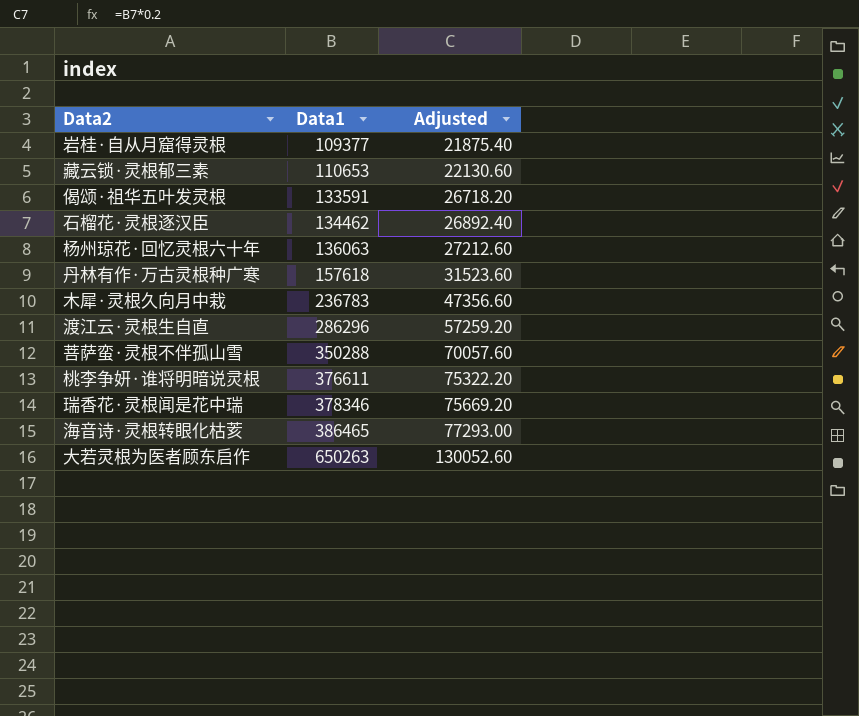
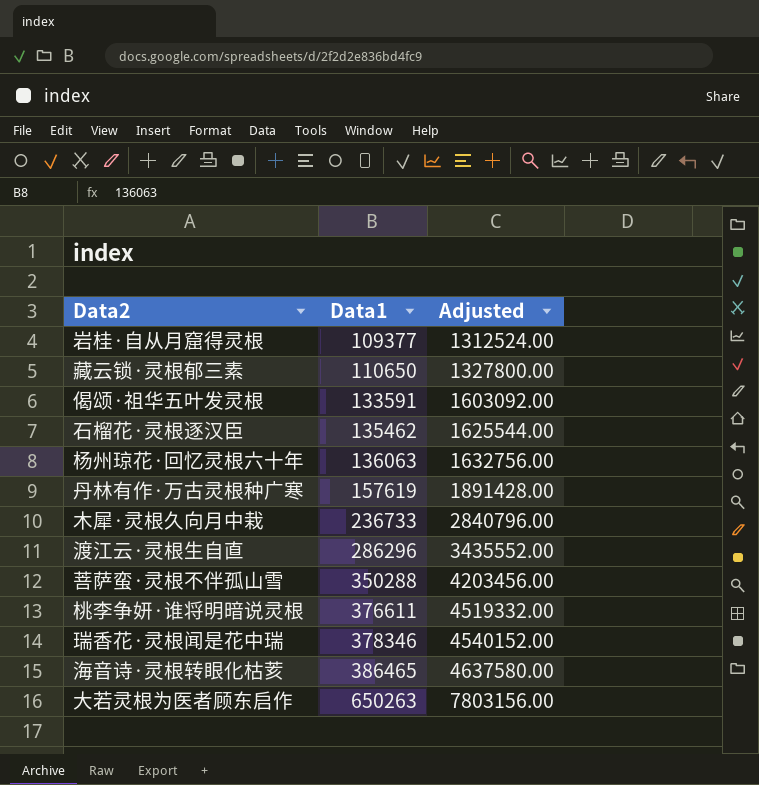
column Adjusted | formula: [Data1] * 0.2 -> [Data1] * 12
藏云锁·灵根郁三素 | Data1: 110653 -> 110650
石榴花·灵根逐汉臣 | Data1: 134462 -> 135462
丹林有作·万古灵根种广寒 | Data1: 157618 -> 157619
木犀·灵根久向月中栽 | Data1: 236783 -> 236733

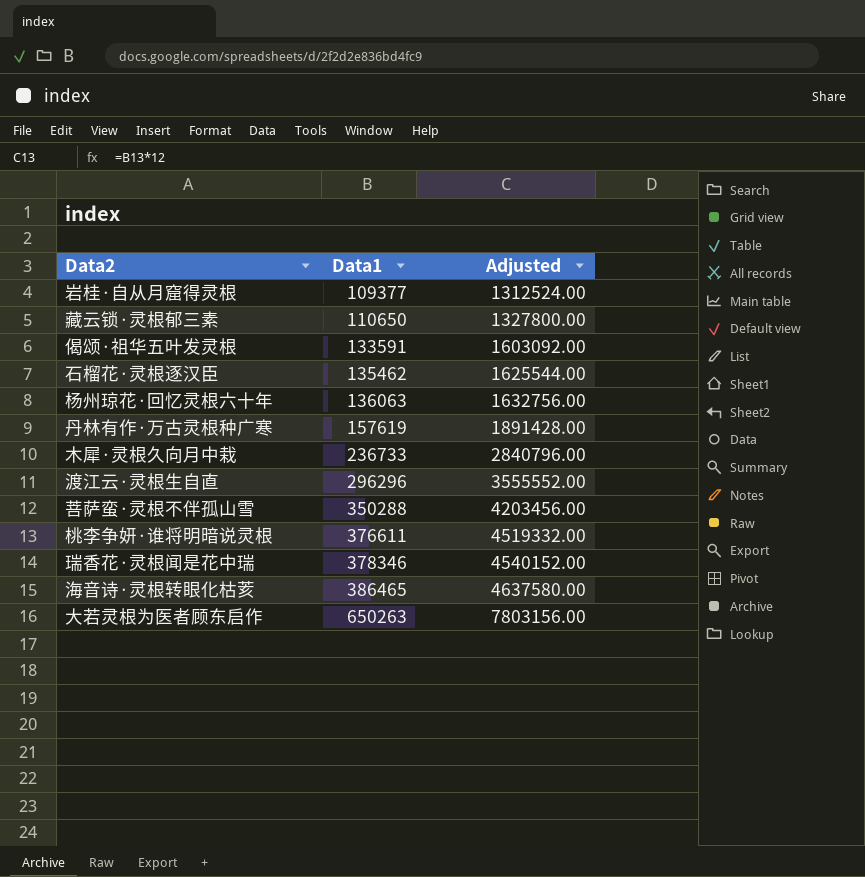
渡江云·灵根生自直 | Data1: 286296 -> 296296
渡江云·灵根生自直 | Adjusted: 3435552.00 -> 3555552.00

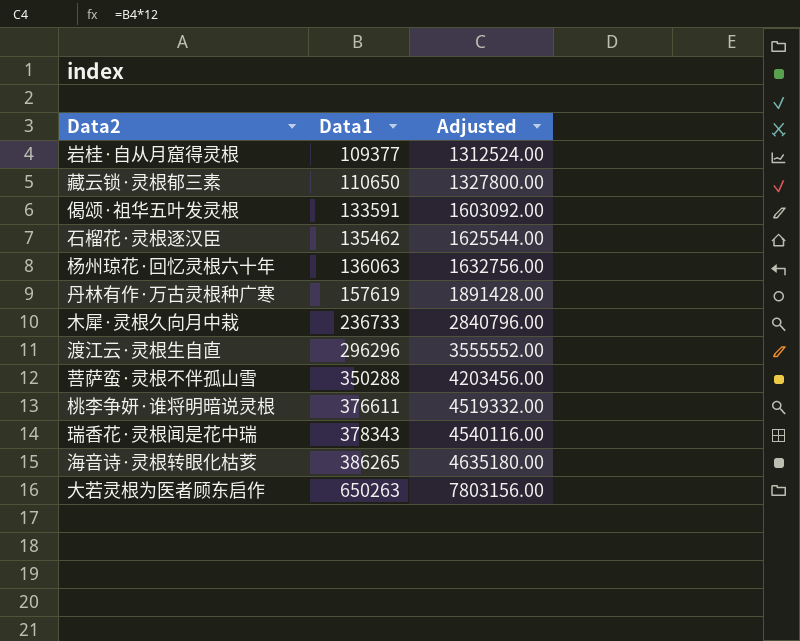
瑞香花·灵根闻是花中瑞 | Data1: 378346 -> 378343
瑞香花·灵根闻是花中瑞 | Adjusted: 4540152.00 -> 4540116.00
海音诗·灵根转眼化枯荄 | Data1: 386465 -> 386265
海音诗·灵根转眼化枯荄 | Adjusted: 4637580.00 -> 4635180.00

